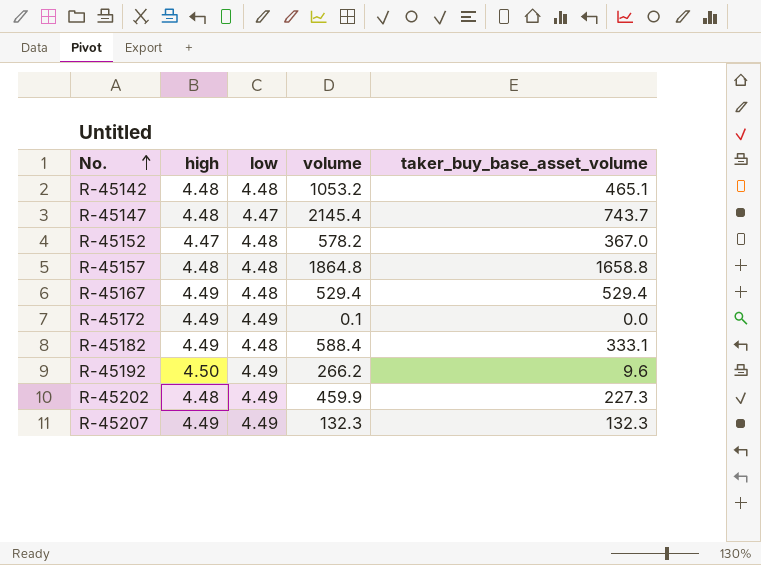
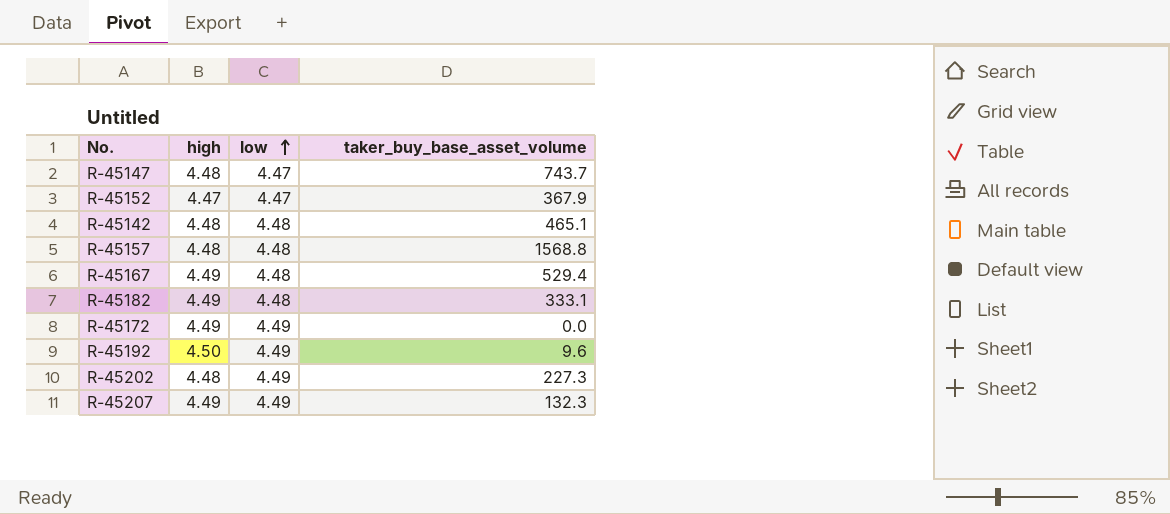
row order: No. ascending -> low ascending
column volume | position: 4 -> none
R-45152 | low: 4.48 -> 4.47
R-45152 | taker_buy_base_asset_volume: 367.0 -> 367.9
R-45157 | taker_buy_base_asset_volume: 1658.8 -> 1568.8

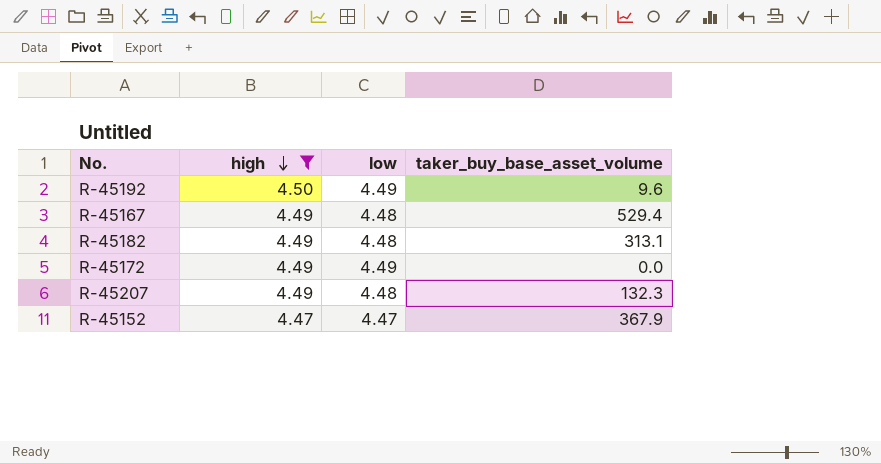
filter: none -> high != 4.48
row order: low ascending -> high descending
R-45182 | taker_buy_base_asset_volume: 333.1 -> 313.1
R-45207 | low: 4.49 -> 4.48

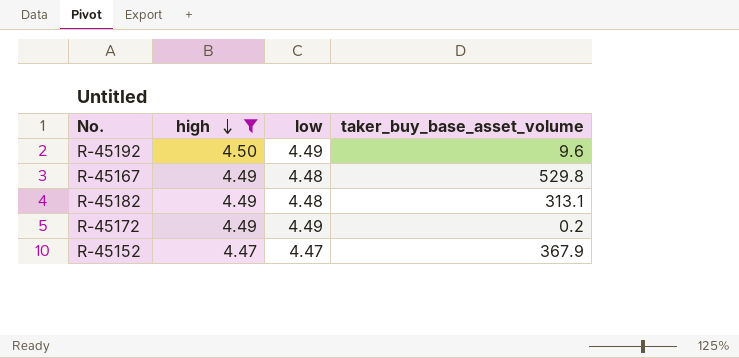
row R-45207: 4.49 | 4.48 | 132.3 -> none
R-45167 | taker_buy_base_asset_volume: 529.4 -> 529.8
R-45172 | taker_buy_base_asset_volume: 0.0 -> 0.2

